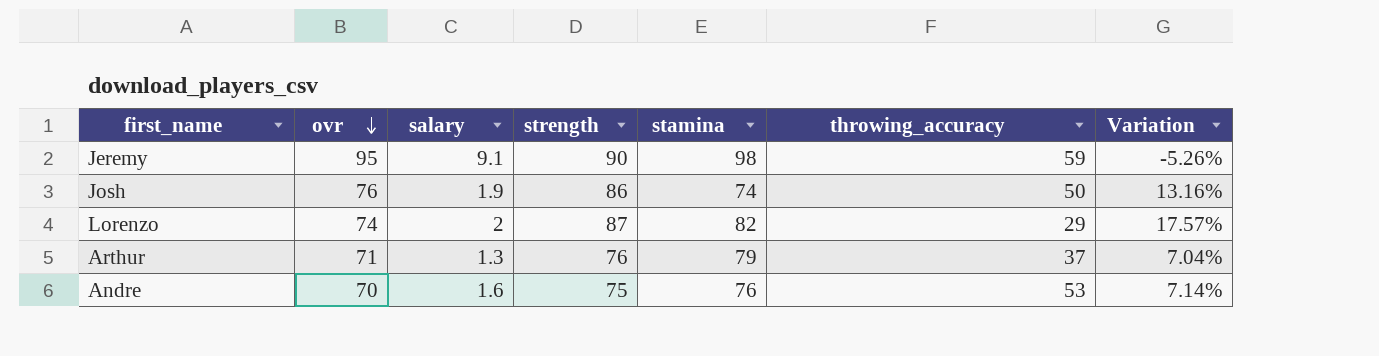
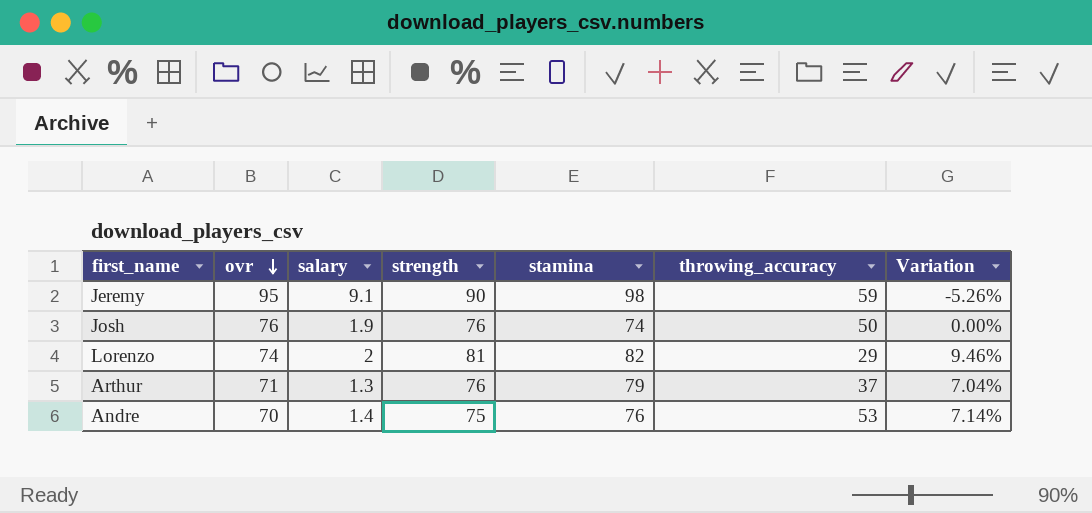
Josh | strength: 86 -> 76
Josh | Variation: 13.16% -> 0.00%
Lorenzo | strength: 87 -> 81
Lorenzo | Variation: 17.57% -> 9.46%
Andre | salary: 1.6 -> 1.4

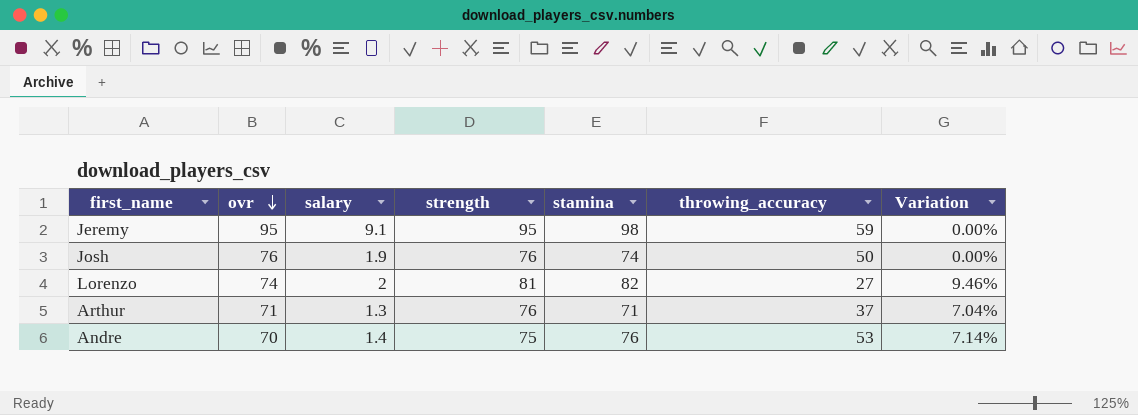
Jeremy | strength: 90 -> 95
Jeremy | Variation: -5.26% -> 0.00%
Lorenzo | throwing_accuracy: 29 -> 27
Arthur | stamina: 79 -> 71

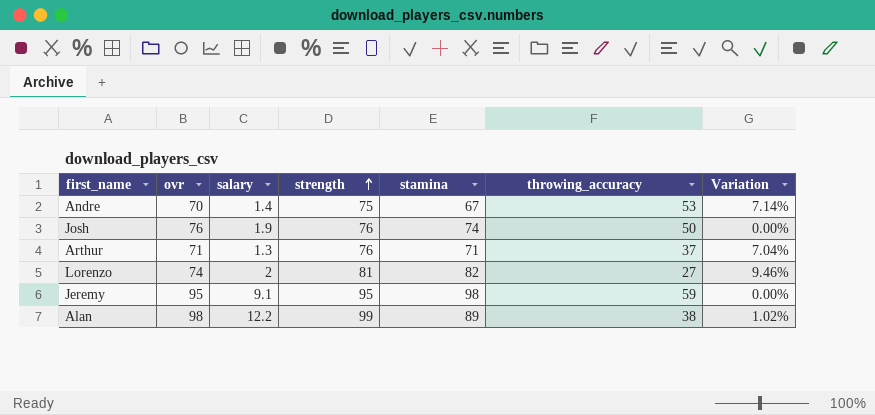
row order: ovr descending -> strength ascending
Andre | stamina: 76 -> 67
row Alan: none -> 98 | 12.2 | 99 | 89 | 38 | 1.02%

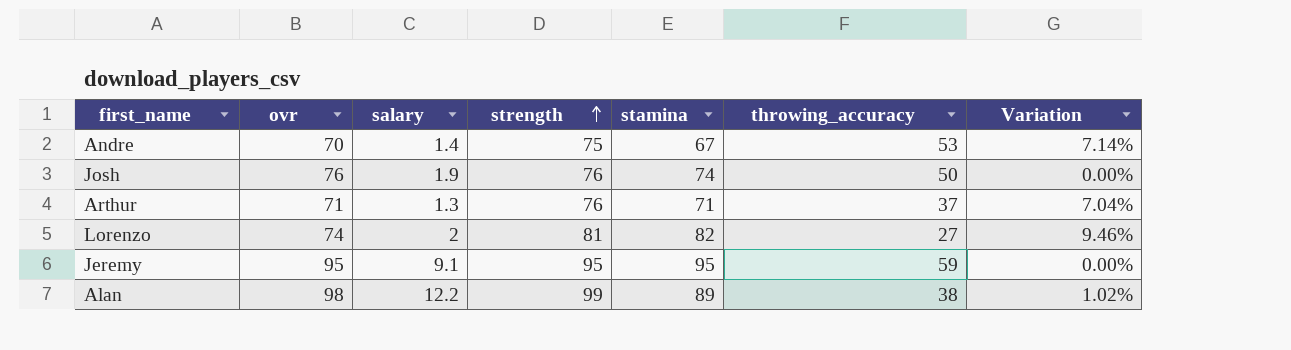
Jeremy | stamina: 98 -> 95

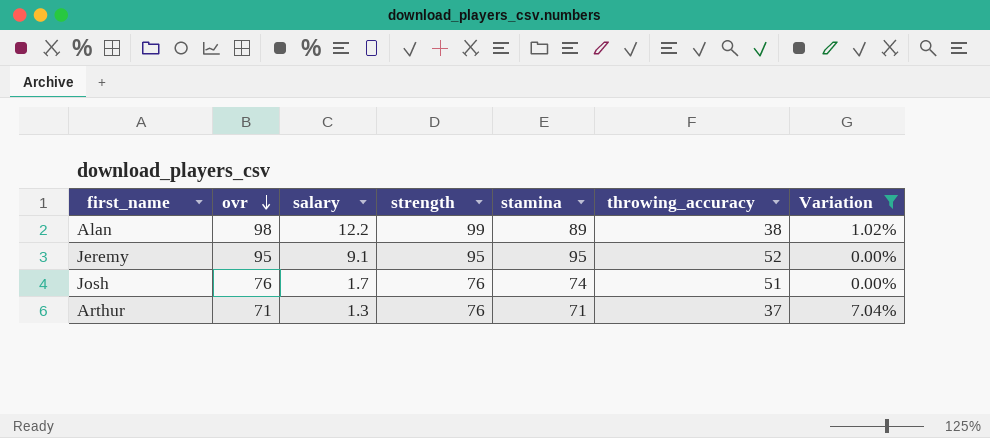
filter: none -> Variation <= 7.04%
row order: strength ascending -> ovr descending
Jeremy | throwing_accuracy: 59 -> 52
Josh | salary: 1.9 -> 1.7
Josh | throwing_accuracy: 50 -> 51

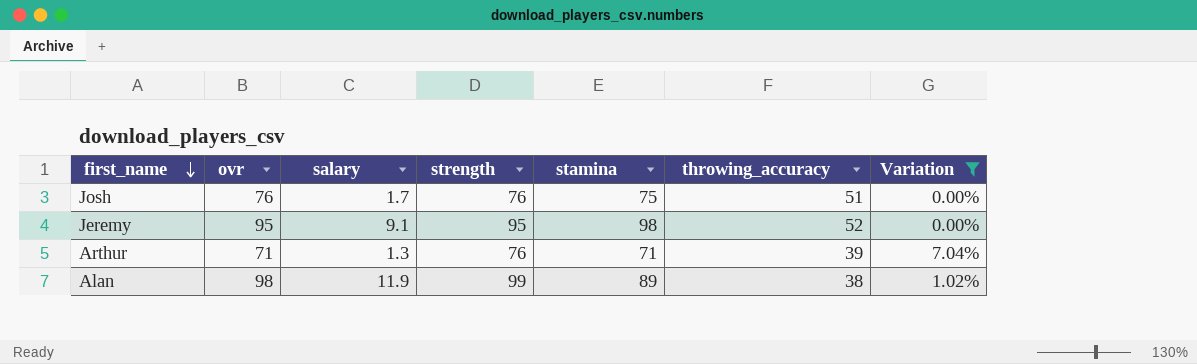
row order: ovr descending -> first_name descending
Josh | stamina: 74 -> 75
Jeremy | stamina: 95 -> 98
Arthur | throwing_accuracy: 37 -> 39
Alan | salary: 12.2 -> 11.9

